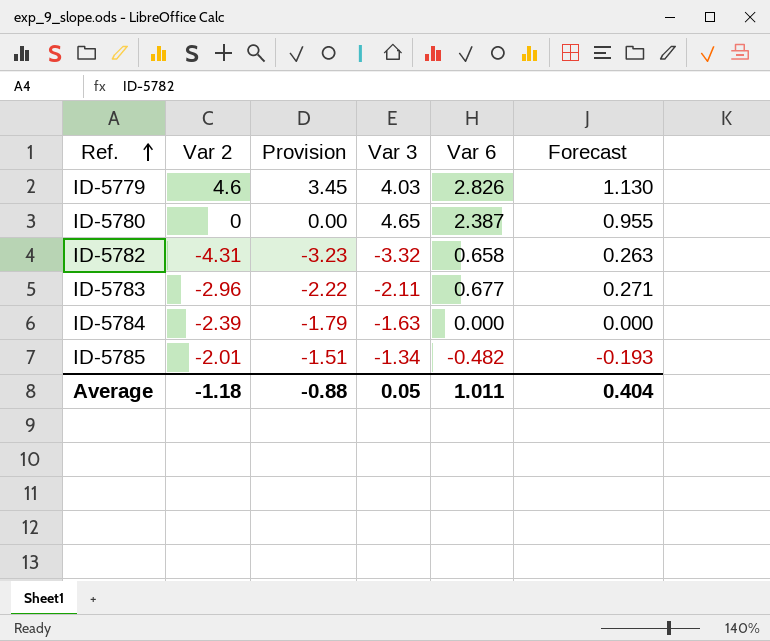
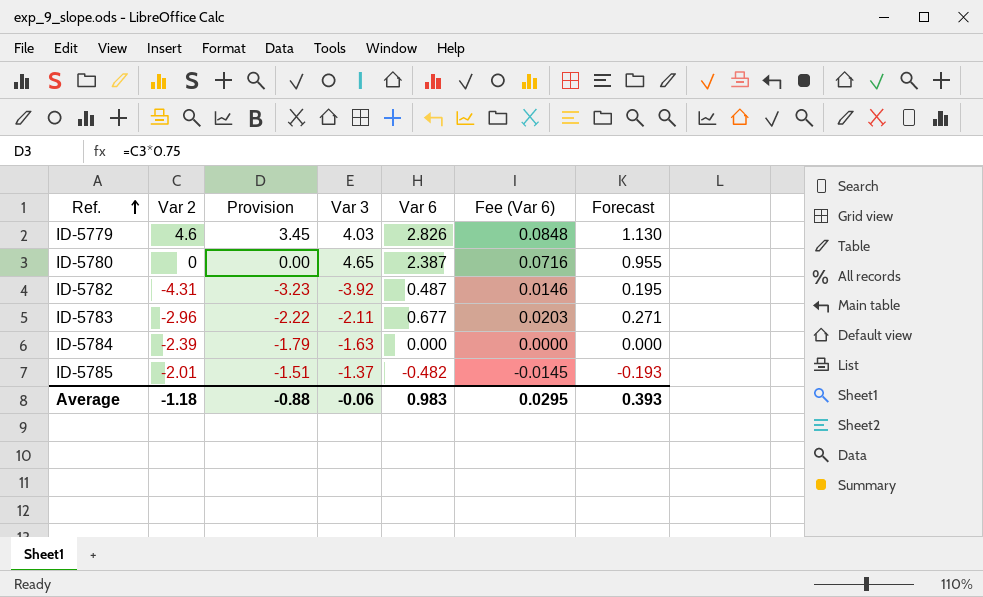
column Fee (Var 6) | formula: none -> [Var 6] * 0.03
ID-5782 | Var 3: -3.32 -> -3.92
ID-5782 | Var 6: 0.658 -> 0.487
ID-5782 | Forecast: 0.263 -> 0.195
ID-5785 | Var 3: -1.34 -> -1.37
Average | Var 3: 0.05 -> -0.06
Average | Var 6: 1.011 -> 0.983
Average | Forecast: 0.404 -> 0.393

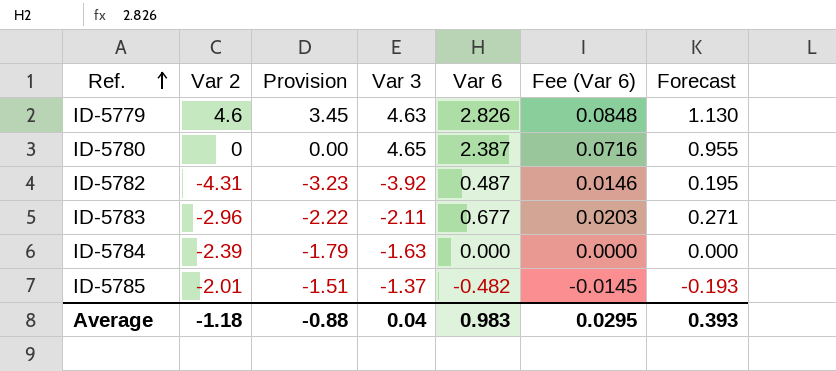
ID-5779 | Var 3: 4.03 -> 4.63
Average | Var 3: -0.06 -> 0.04

